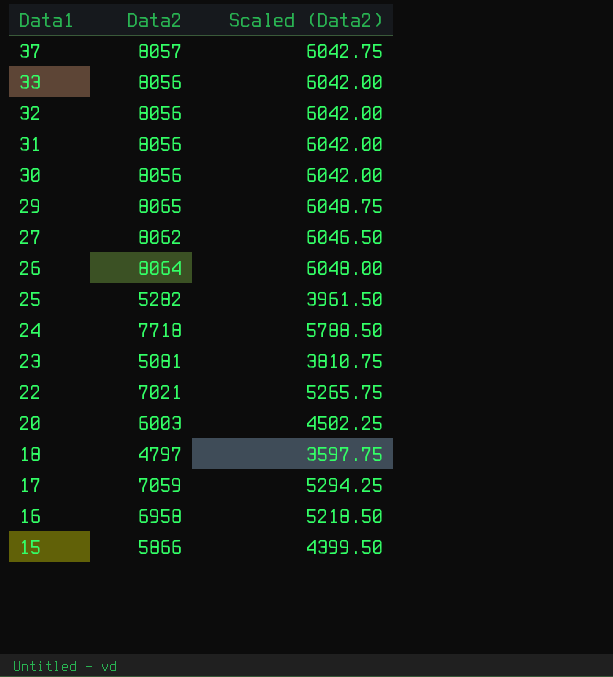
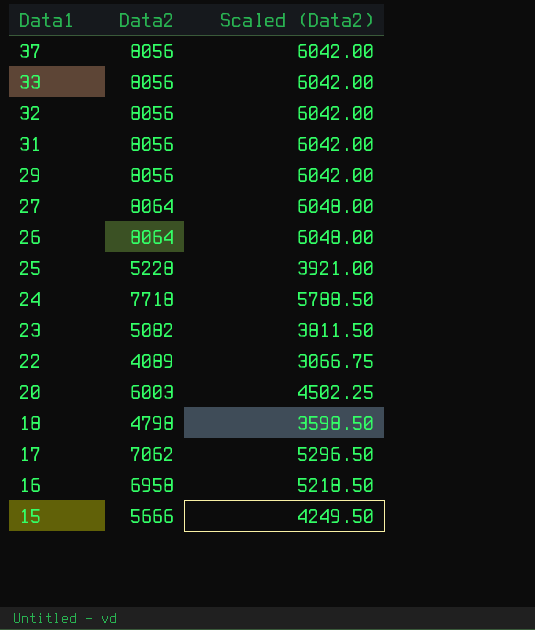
row 30: 8056 | 6042.00 -> none
37 | Data2: 8057 -> 8056
37 | Scaled (Data2): 6042.75 -> 6042.00
29 | Data2: 8065 -> 8056
29 | Scaled (Data2): 6048.75 -> 6042.00
27 | Data2: 8062 -> 8064
27 | Scaled (Data2): 6046.50 -> 6048.00
25 | Data2: 5282 -> 5228
25 | Scaled (Data2): 3961.50 -> 3921.00
23 | Data2: 5081 -> 5082
23 | Scaled (Data2): 3810.75 -> 3811.50
22 | Data2: 7021 -> 4089
22 | Scaled (Data2): 5265.75 -> 3066.75
18 | Data2: 4797 -> 4798
18 | Scaled (Data2): 3597.75 -> 3598.50
17 | Data2: 7059 -> 7062
17 | Scaled (Data2): 5294.25 -> 5296.50
15 | Data2: 5866 -> 5666
15 | Scaled (Data2): 4399.50 -> 4249.50

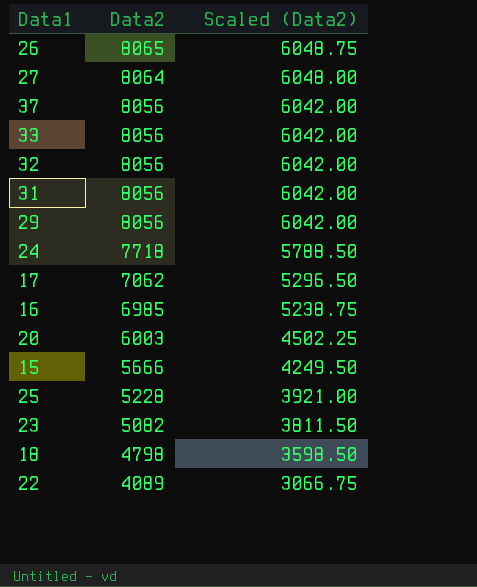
row order: Data1 descending -> Data2 descending
26 | Data2: 8064 -> 8065
26 | Scaled (Data2): 6048.00 -> 6048.75
16 | Data2: 6958 -> 6985
16 | Scaled (Data2): 5218.50 -> 5238.75

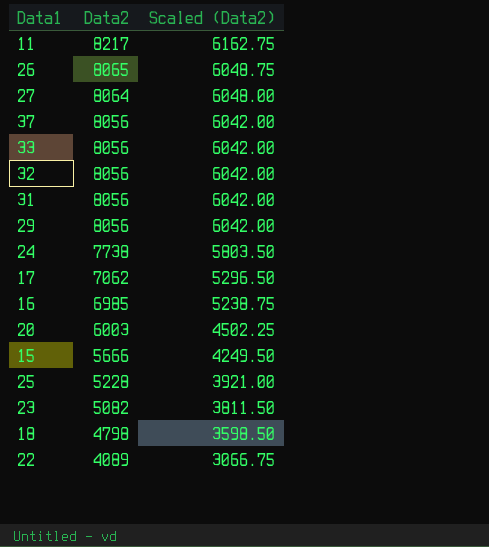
row 11: none -> 8217 | 6162.75
24 | Data2: 7718 -> 7738
24 | Scaled (Data2): 5788.50 -> 5803.50

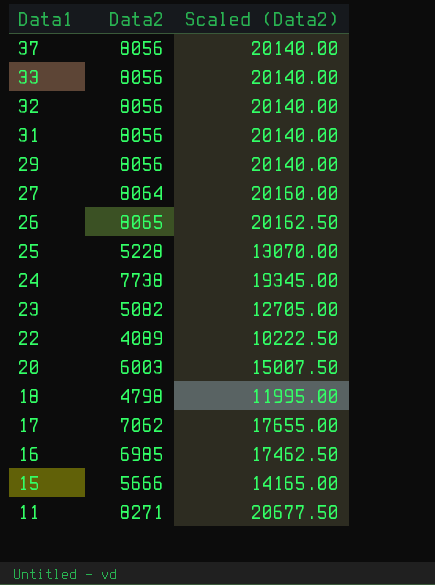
row order: Data2 descending -> Data1 descending
column Scaled (Data2) | formula: [Data2] * 0.75 -> [Data2] * 2.5
11 | Data2: 8217 -> 8271

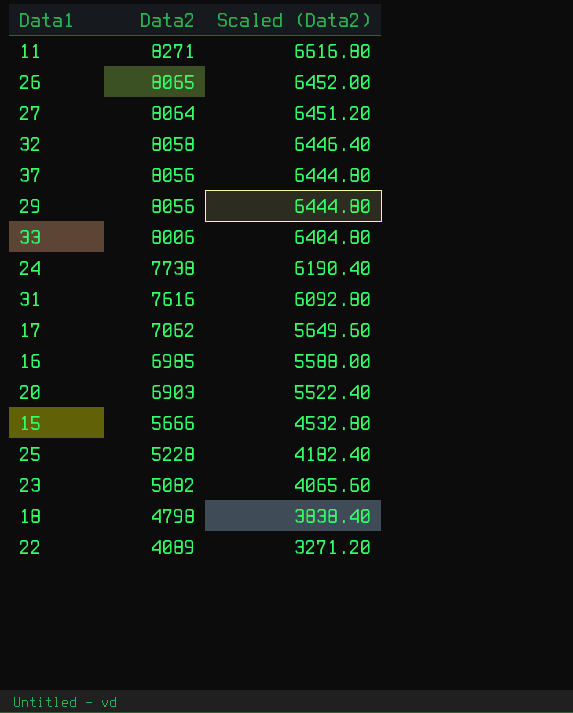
row order: Data1 descending -> Data2 descending
column Scaled (Data2) | formula: [Data2] * 2.5 -> [Data2] * 0.8
32 | Data2: 8056 -> 8058
33 | Data2: 8056 -> 8006
31 | Data2: 8056 -> 7616
20 | Data2: 6003 -> 6903

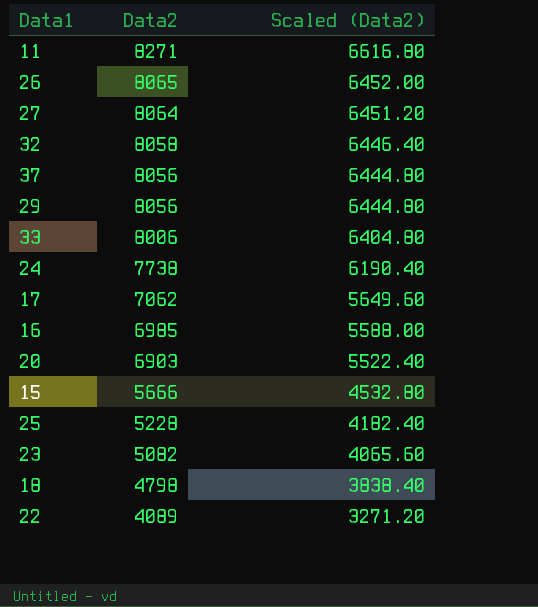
row 31: 7616 | 6092.80 -> none

